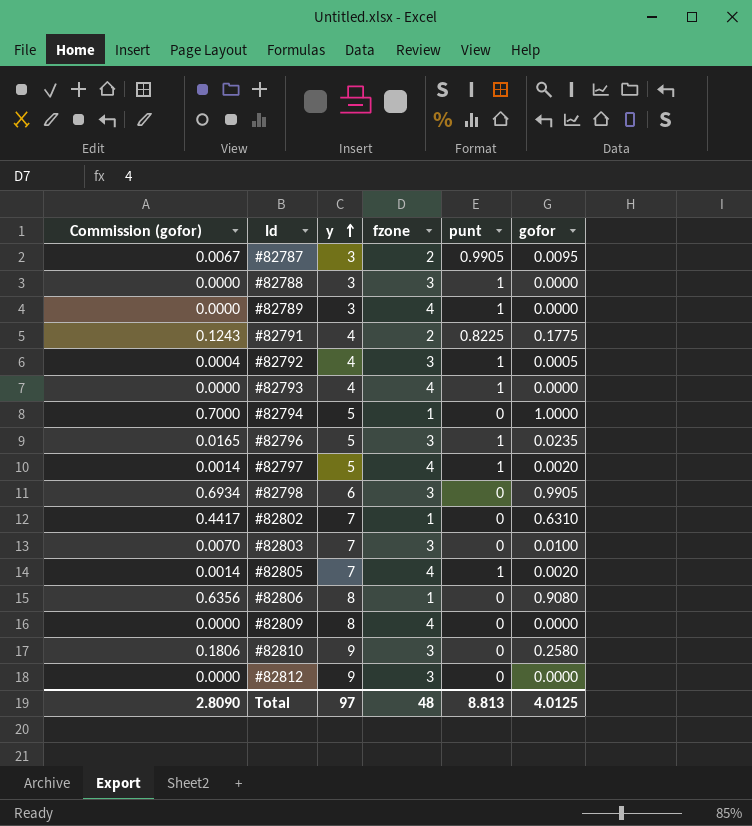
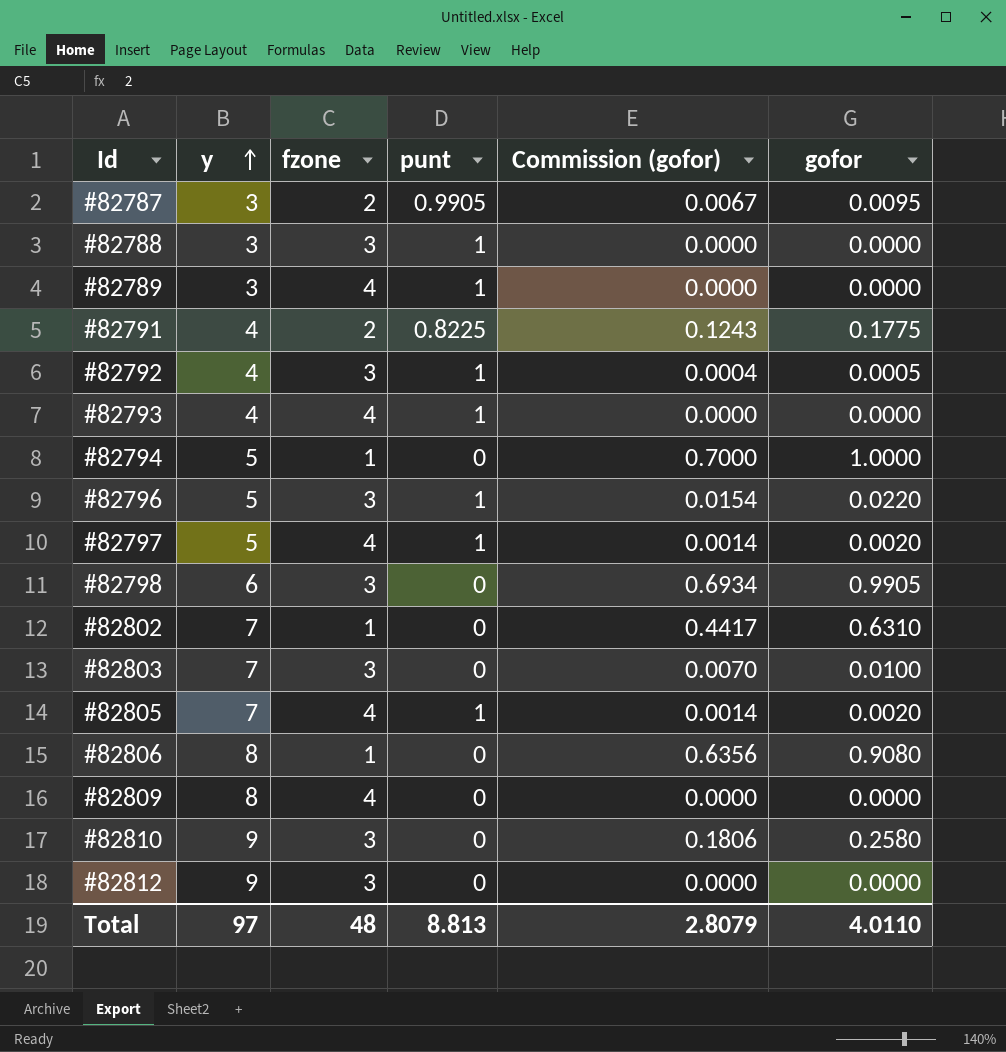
column Commission (gofor) | position: 1 -> 5
#82796 | Commission (gofor): 0.0165 -> 0.0154
#82796 | gofor: 0.0235 -> 0.0220
Total | Commission (gofor): 2.8090 -> 2.8079
Total | gofor: 4.0125 -> 4.0110

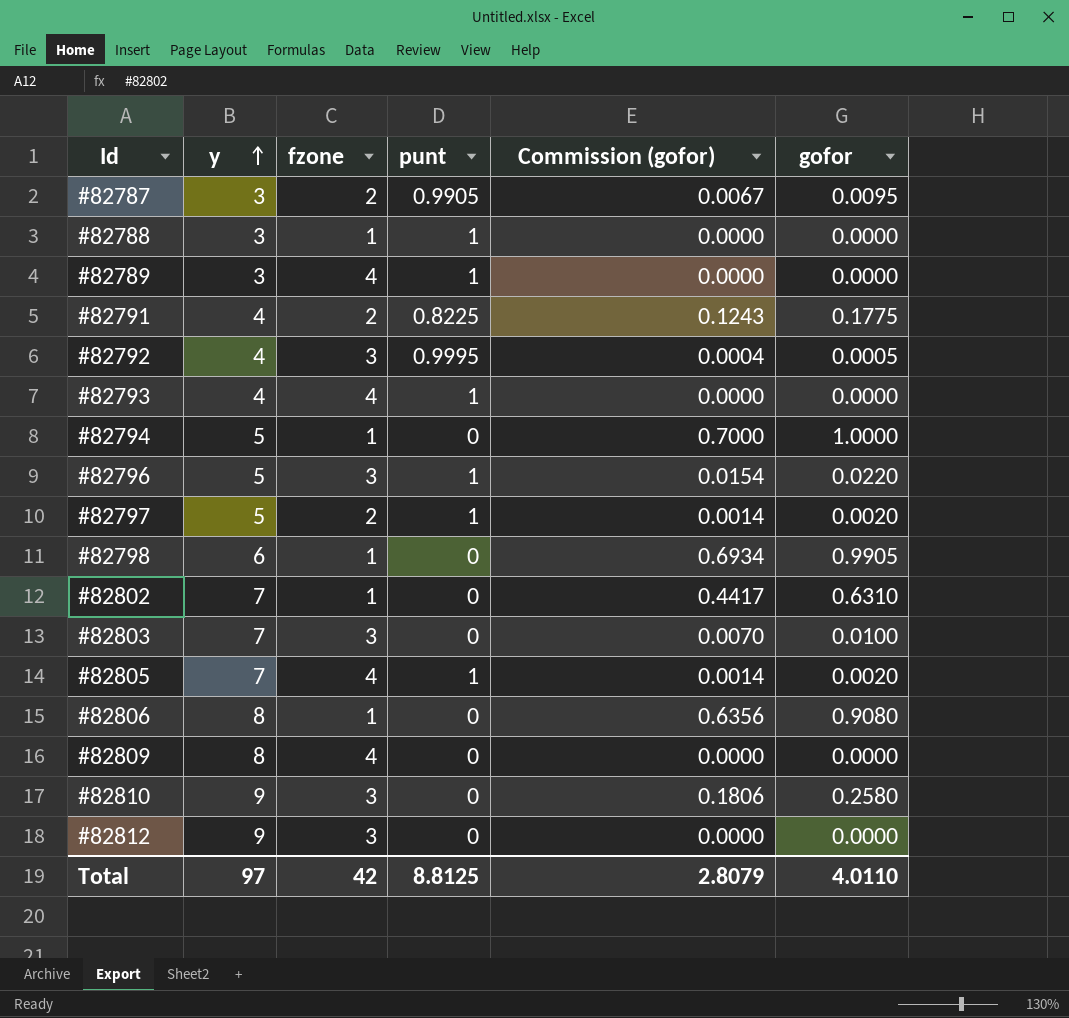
#82788 | fzone: 3 -> 1
#82792 | punt: 1 -> 0.9995
#82797 | fzone: 4 -> 2
#82798 | fzone: 3 -> 1
Total | fzone: 48 -> 42
Total | punt: 8.813 -> 8.8125

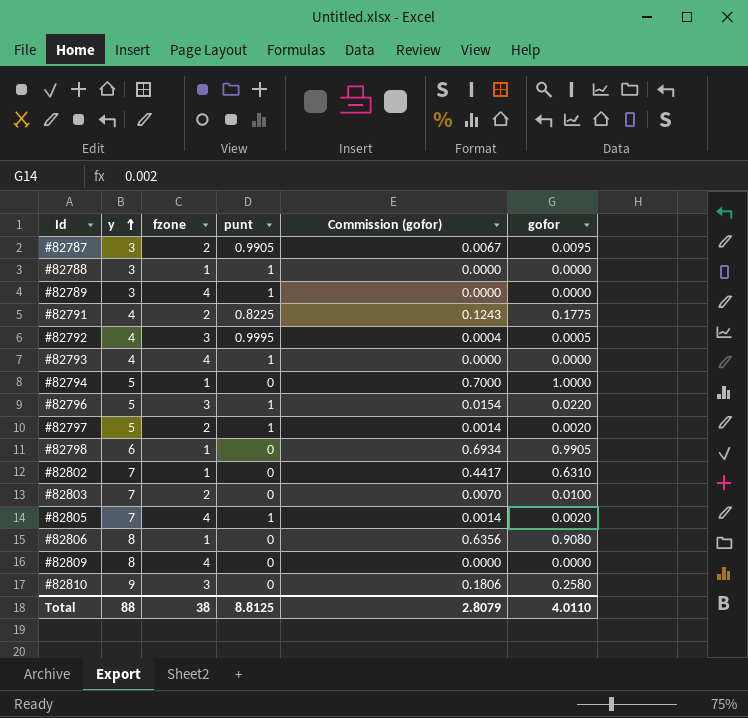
row #82812: 9 | 3 | 0 | 0.0000 | 0.0000 -> none
#82803 | fzone: 3 -> 2
Total | y: 97 -> 88
Total | fzone: 42 -> 38

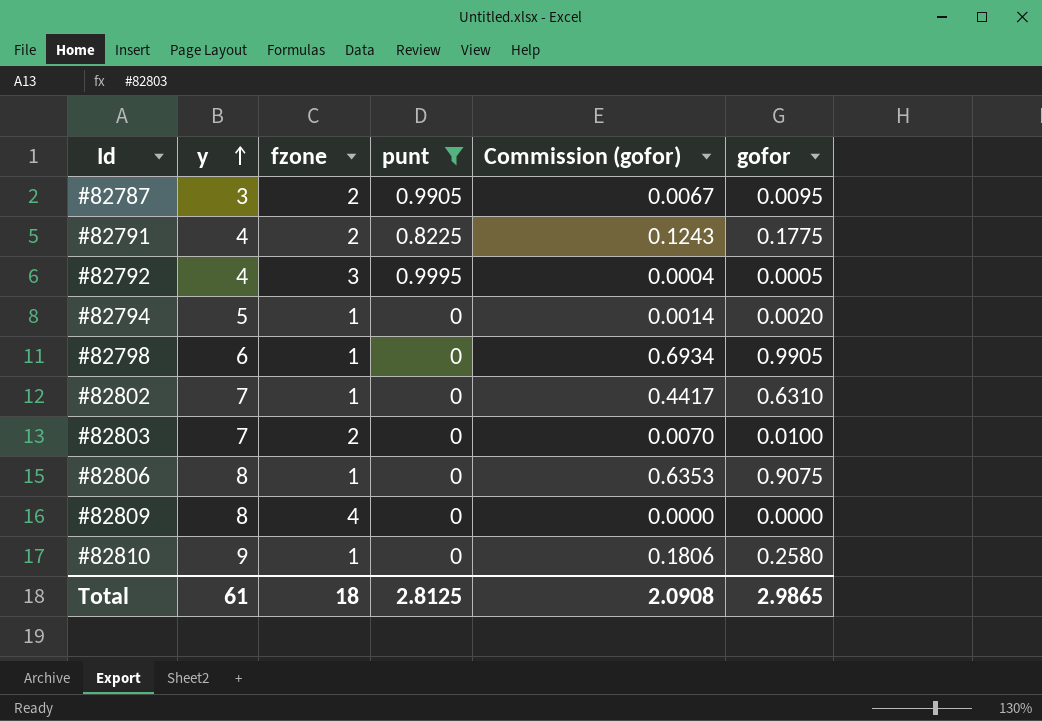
filter: none -> punt != 1
#82794 | Commission (gofor): 0.7000 -> 0.0014
#82794 | gofor: 1.0000 -> 0.0020
#82806 | Commission (gofor): 0.6356 -> 0.6353
#82806 | gofor: 0.9080 -> 0.9075
#82810 | fzone: 3 -> 1
Total | y: 88 -> 61
Total | fzone: 38 -> 18
Total | punt: 8.8125 -> 2.8125
Total | Commission (gofor): 2.8079 -> 2.0908
Total | gofor: 4.0110 -> 2.9865

